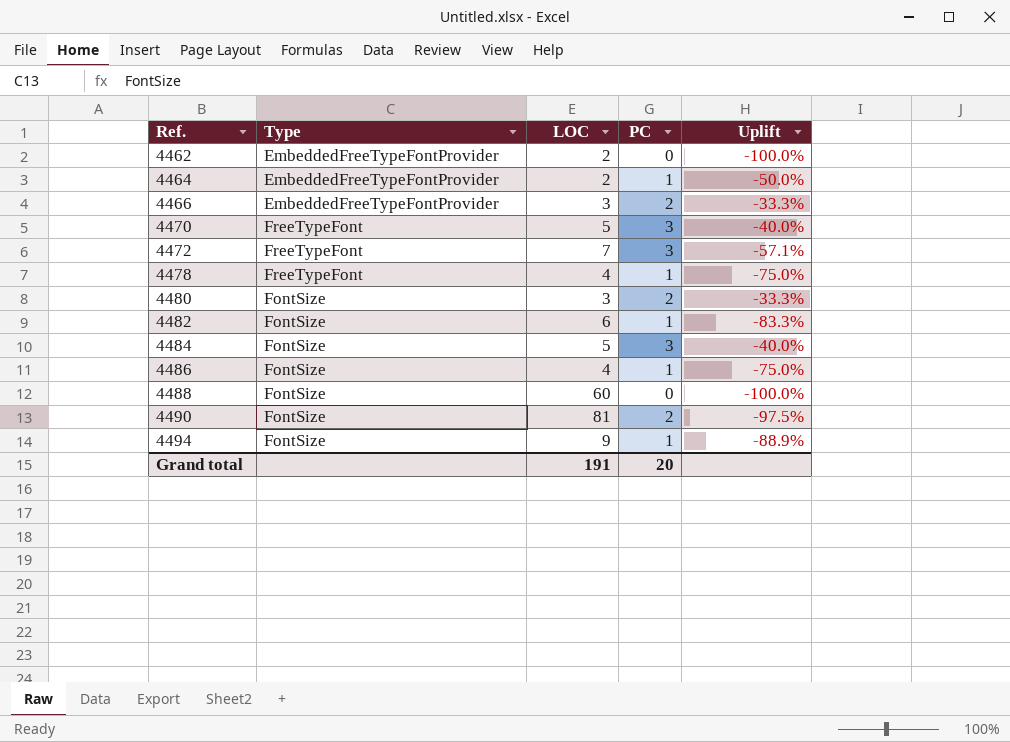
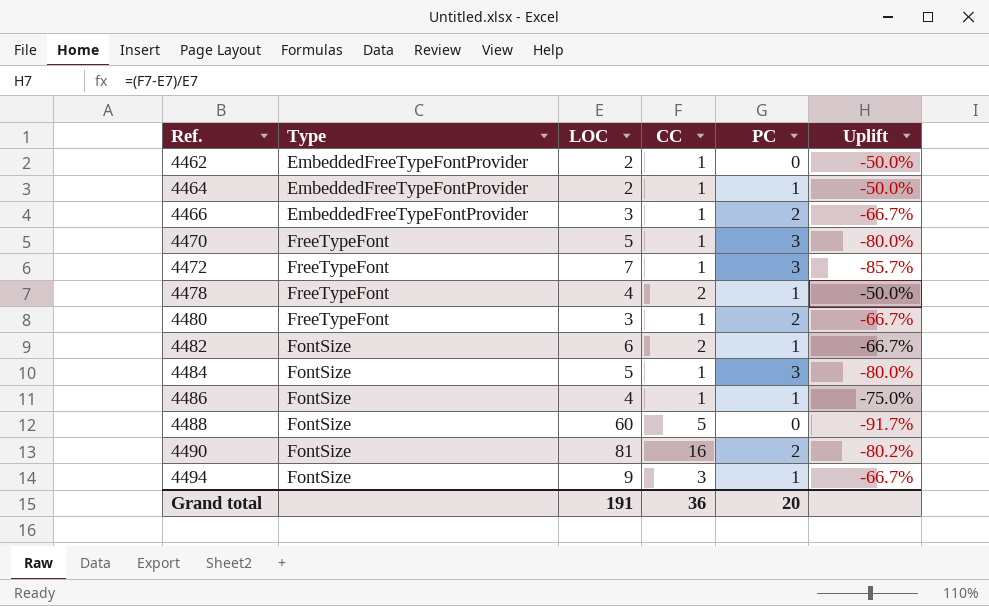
column CC | position: none -> 4
column Uplift | formula: ([PC] - [LOC]) / [LOC] -> ([CC] - [LOC]) / [LOC]
4480 | Type: FontSize -> FreeTypeFont

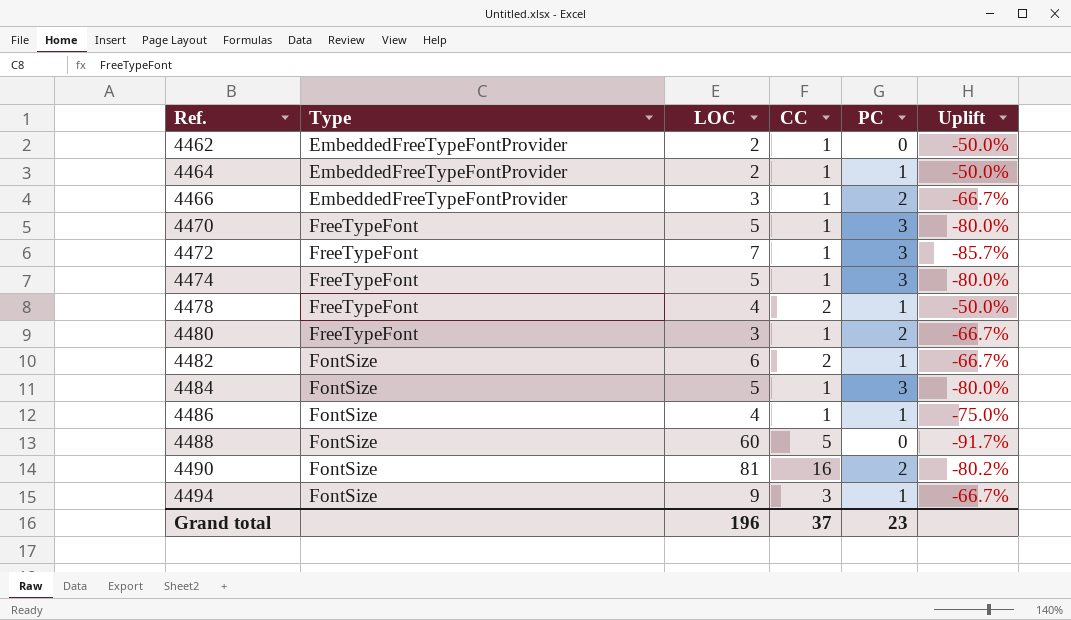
row 4474: none -> FreeTypeFont | 5 | 1 | 3 | -80.0%
Grand total | LOC: 191 -> 196
Grand total | CC: 36 -> 37
Grand total | PC: 20 -> 23

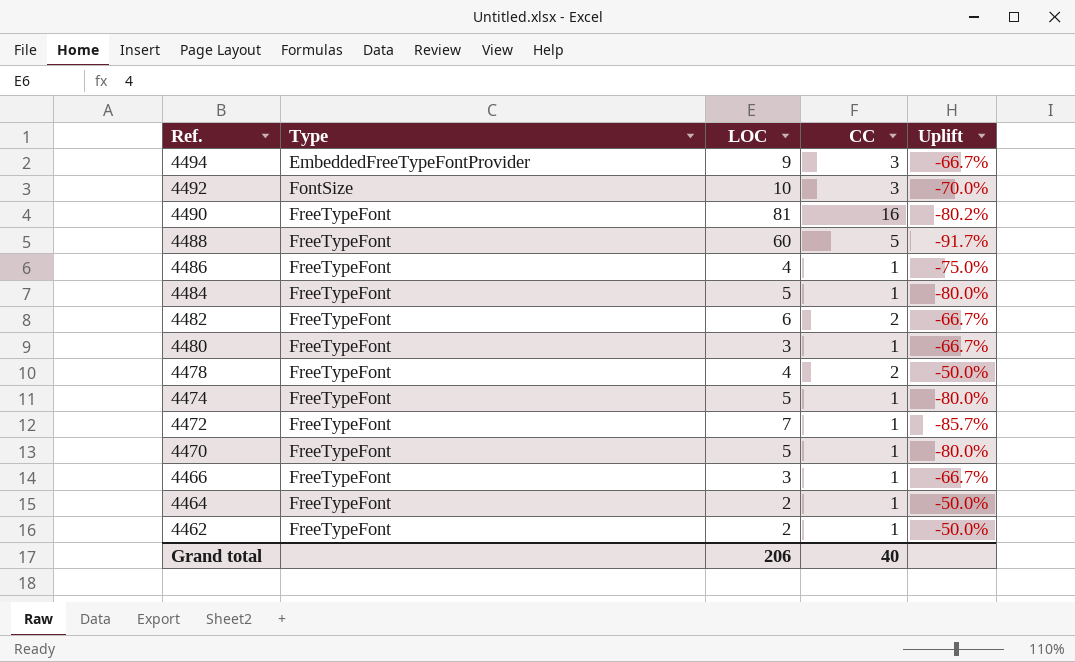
row order: Ref. ascending -> Ref. descending
column PC | position: 5 -> none
4494 | Type: FontSize -> EmbeddedFreeTypeFontProvider
row 4492: none -> FontSize | 10 | 3 | -70.0%
4490 | Type: FontSize -> FreeTypeFont
4488 | Type: FontSize -> FreeTypeFont
4486 | Type: FontSize -> FreeTypeFont
4484 | Type: FontSize -> FreeTypeFont
4482 | Type: FontSize -> FreeTypeFont
4466 | Type: EmbeddedFreeTypeFontProvider -> FreeTypeFont
4464 | Type: EmbeddedFreeTypeFontProvider -> FreeTypeFont
4462 | Type: EmbeddedFreeTypeFontProvider -> FreeTypeFont
Grand total | LOC: 196 -> 206
Grand total | CC: 37 -> 40

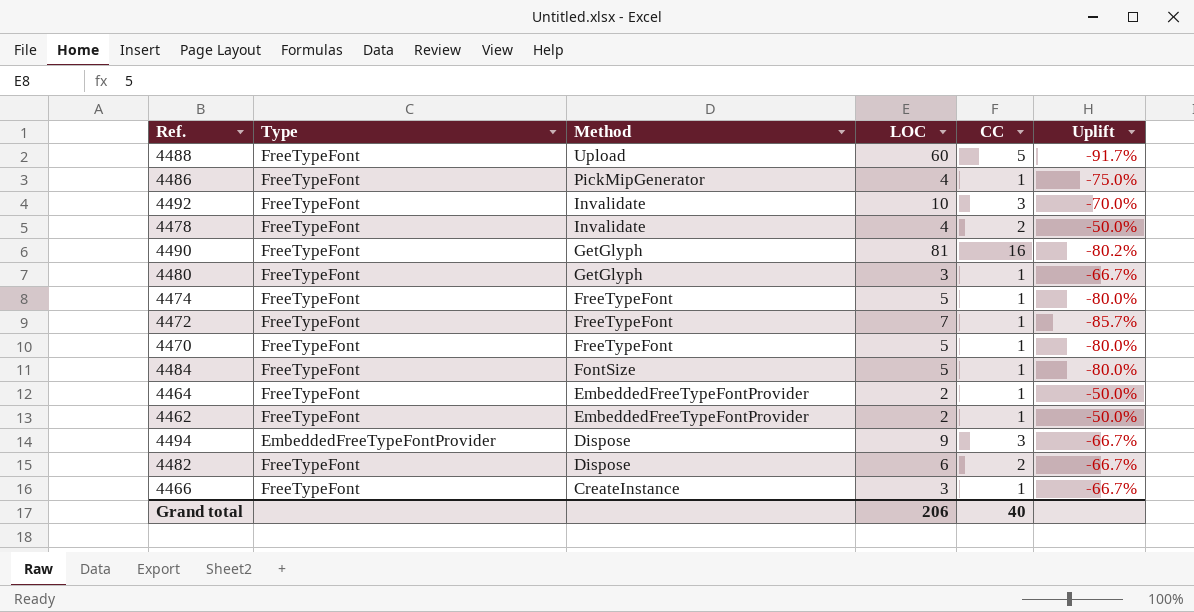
row order: Ref. descending -> Method descending
column Method | position: none -> 3
4492 | Type: FontSize -> FreeTypeFont

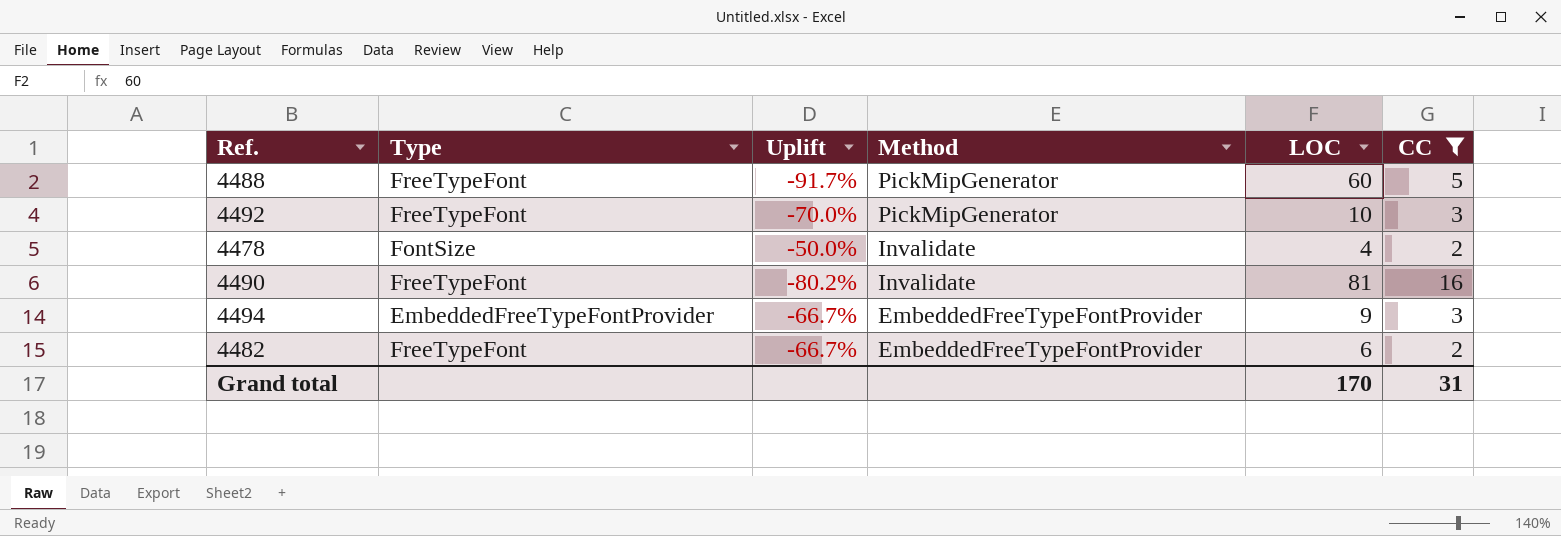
filter: none -> CC != 1
column Uplift | position: 6 -> 3
4488 | Method: Upload -> PickMipGenerator
4492 | Method: Invalidate -> PickMipGenerator
4478 | Type: FreeTypeFont -> FontSize
4490 | Method: GetGlyph -> Invalidate
4494 | Method: Dispose -> EmbeddedFreeTypeFontProvider
4482 | Method: Dispose -> EmbeddedFreeTypeFontProvider
Grand total | LOC: 206 -> 170
Grand total | CC: 40 -> 31

